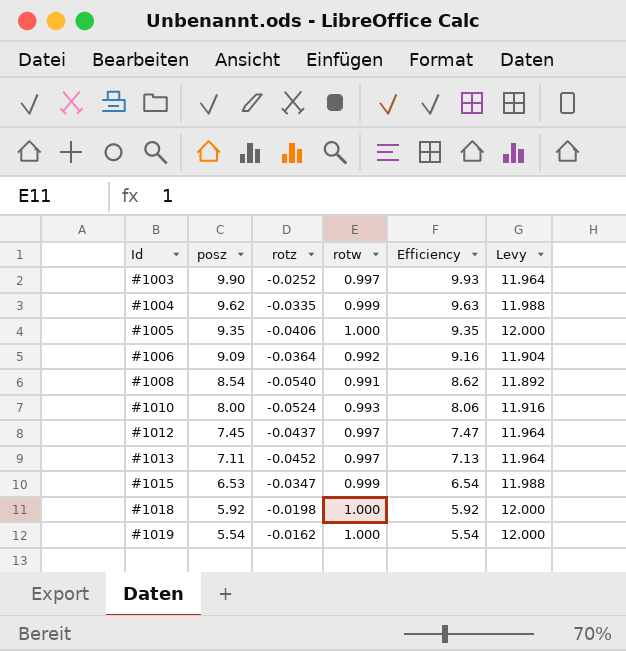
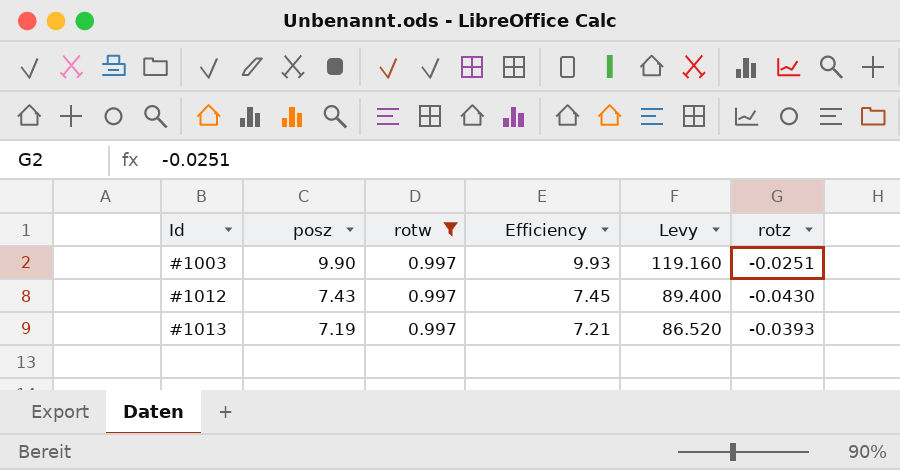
filter: none -> rotw = 0.997
column Levy | formula: [rotw] * 12 -> [Efficiency] * 12
column rotz | position: 3 -> 6
#1003 | rotz: -0.0252 -> -0.0251
#1012 | posz: 7.45 -> 7.43
#1012 | Efficiency: 7.47 -> 7.45
#1012 | rotz: -0.0437 -> -0.0430
#1013 | posz: 7.11 -> 7.19
#1013 | Efficiency: 7.13 -> 7.21
#1013 | rotz: -0.0452 -> -0.0393

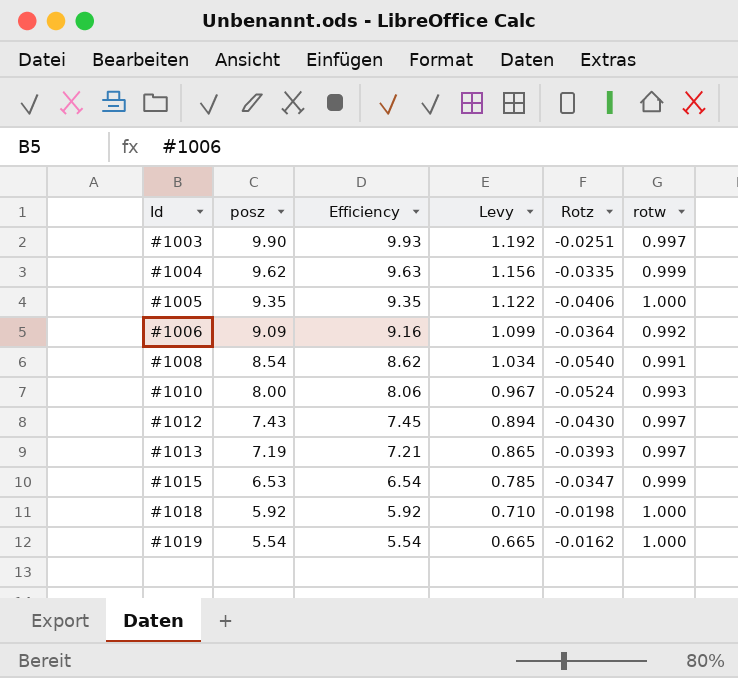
filter: rotw = 0.997 -> none
column Levy | formula: [Efficiency] * 12 -> [Efficiency] * 0.12
column name: rotz -> Rotz
column rotw | position: 3 -> 6

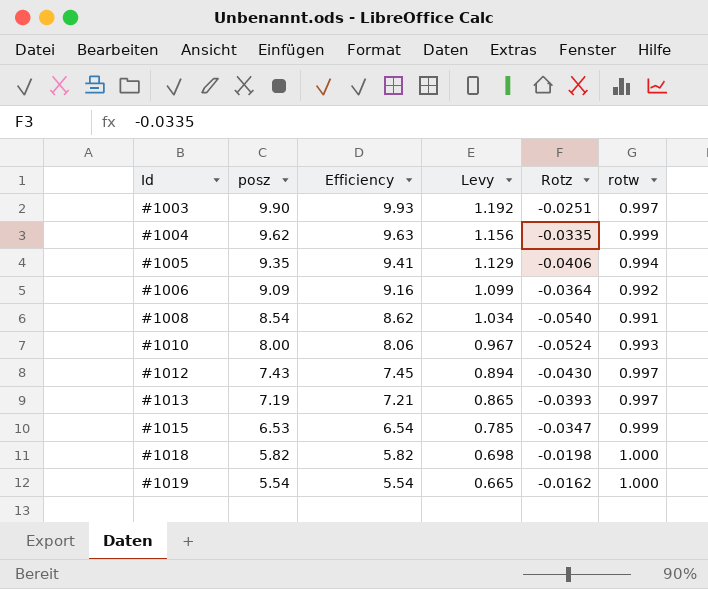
#1005 | Efficiency: 9.35 -> 9.41
#1005 | Levy: 1.122 -> 1.129
#1005 | rotw: 1.000 -> 0.994
#1018 | posz: 5.92 -> 5.82
#1018 | Efficiency: 5.92 -> 5.82
#1018 | Levy: 0.710 -> 0.698

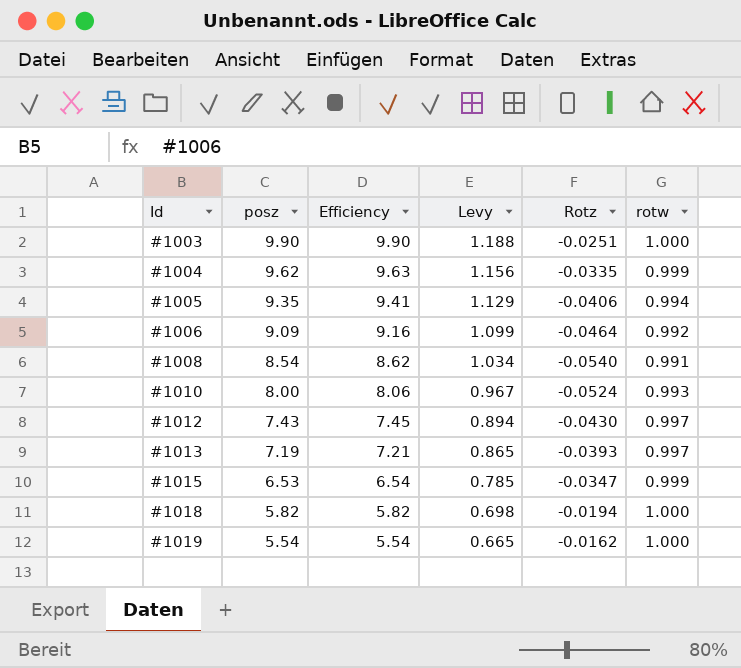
#1003 | Efficiency: 9.93 -> 9.90
#1003 | Levy: 1.192 -> 1.188
#1003 | rotw: 0.997 -> 1.000
#1006 | Rotz: -0.0364 -> -0.0464
#1018 | Rotz: -0.0198 -> -0.0194

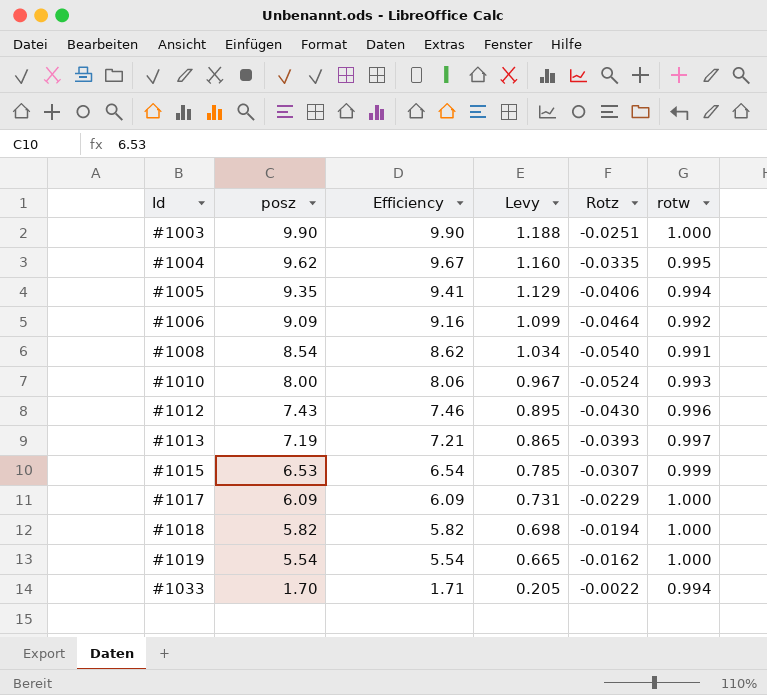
#1004 | Efficiency: 9.63 -> 9.67
#1004 | Levy: 1.156 -> 1.160
#1004 | rotw: 0.999 -> 0.995
#1012 | Efficiency: 7.45 -> 7.46
#1012 | Levy: 0.894 -> 0.895
#1012 | rotw: 0.997 -> 0.996
#1015 | Rotz: -0.0347 -> -0.0307
row #1017: none -> 6.09 | 6.09 | 0.731 | -0.0229 | 1.000
row #1033: none -> 1.70 | 1.71 | 0.205 | -0.0022 | 0.994

